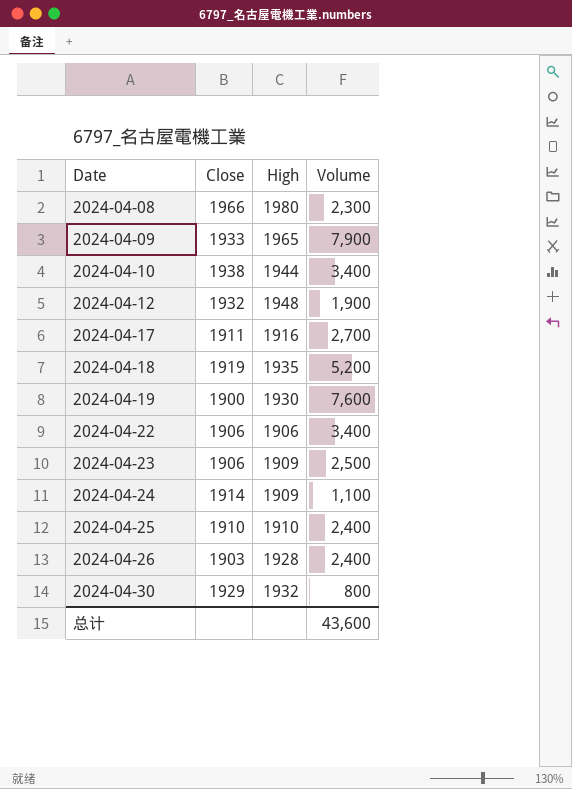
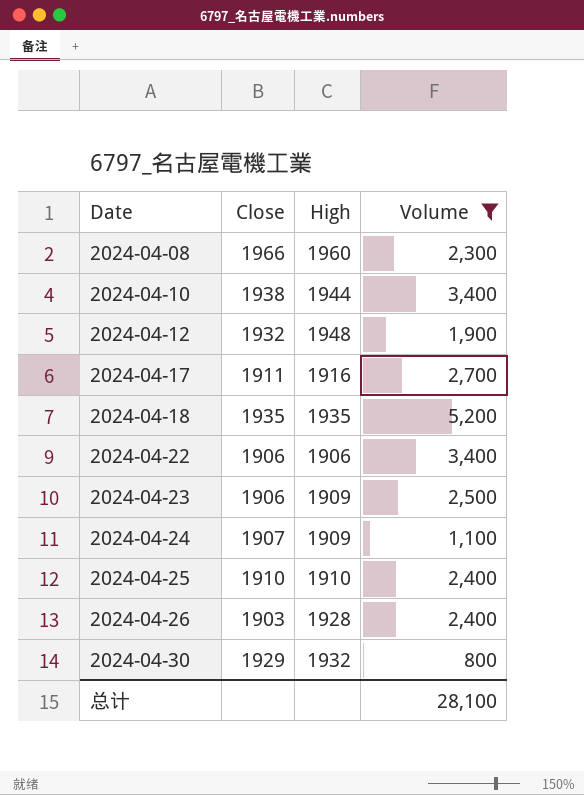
filter: none -> Volume <= 5,200
2024-04-08 | High: 1980 -> 1960
2024-04-18 | Close: 1919 -> 1935
2024-04-24 | Close: 1914 -> 1907
总计 | Volume: 43,600 -> 28,100

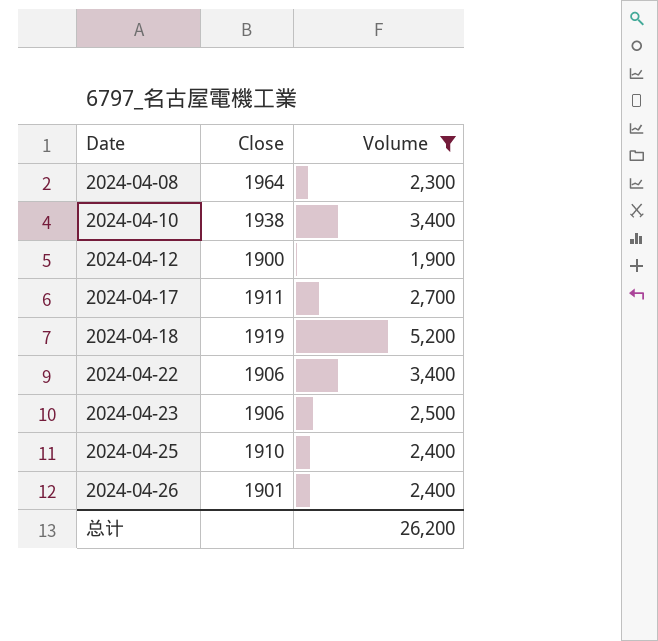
column High | position: 3 -> none
row 2024-04-24: 1907 | 1909 | 1,100 -> none
row 2024-04-30: 1929 | 1932 | 800 -> none
2024-04-08 | Close: 1966 -> 1964
2024-04-12 | Close: 1932 -> 1900
2024-04-18 | Close: 1935 -> 1919
2024-04-26 | Close: 1903 -> 1901
总计 | Volume: 28,100 -> 26,200

